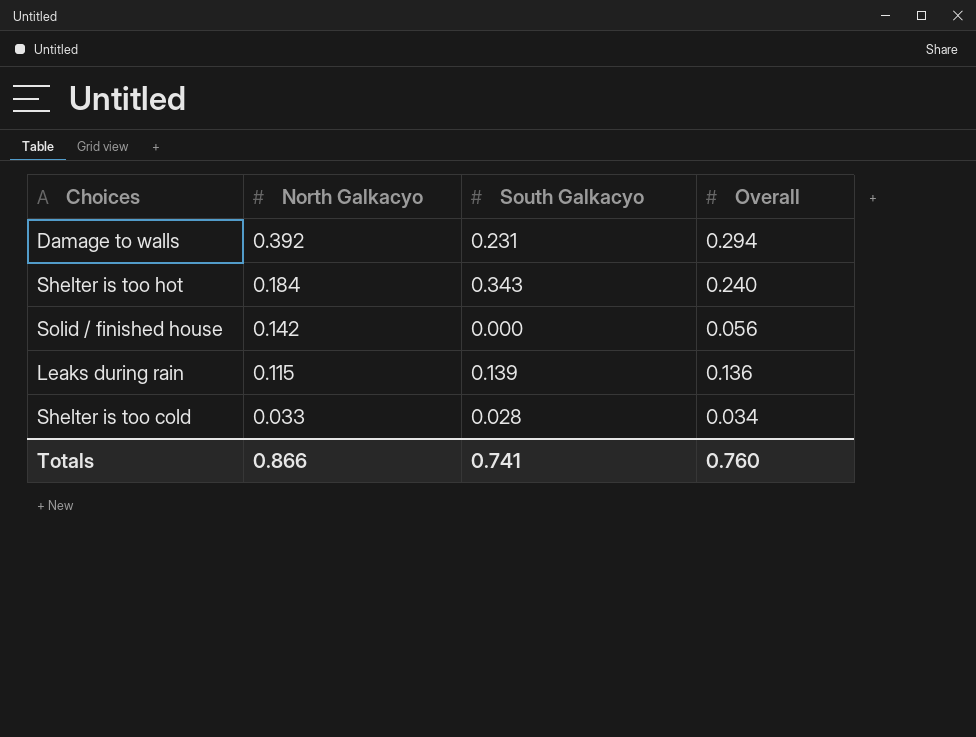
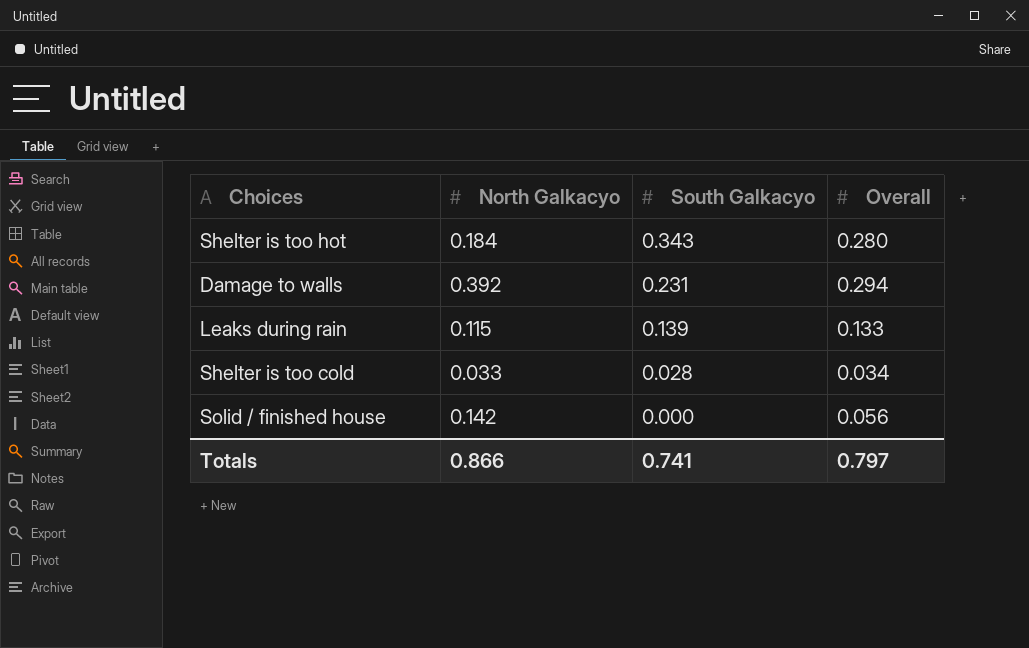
row order: North Galkacyo descending -> South Galkacyo descending
Shelter is too hot | Overall: 0.240 -> 0.280
Leaks during rain | Overall: 0.136 -> 0.133
Totals | Overall: 0.760 -> 0.797

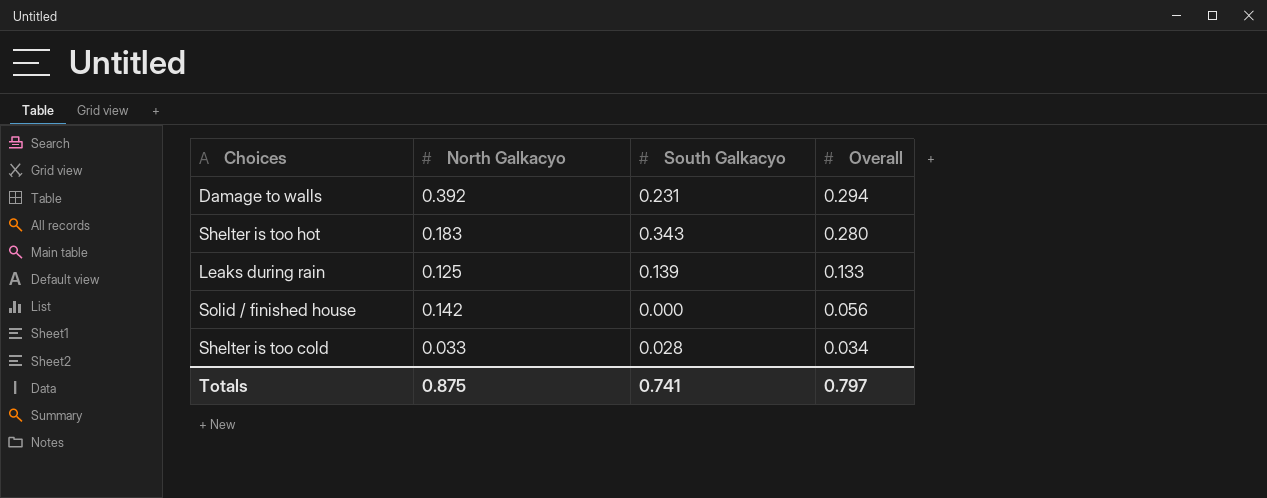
row order: South Galkacyo descending -> Overall descending
Shelter is too hot | North Galkacyo: 0.184 -> 0.183
Leaks during rain | North Galkacyo: 0.115 -> 0.125
Totals | North Galkacyo: 0.866 -> 0.875

